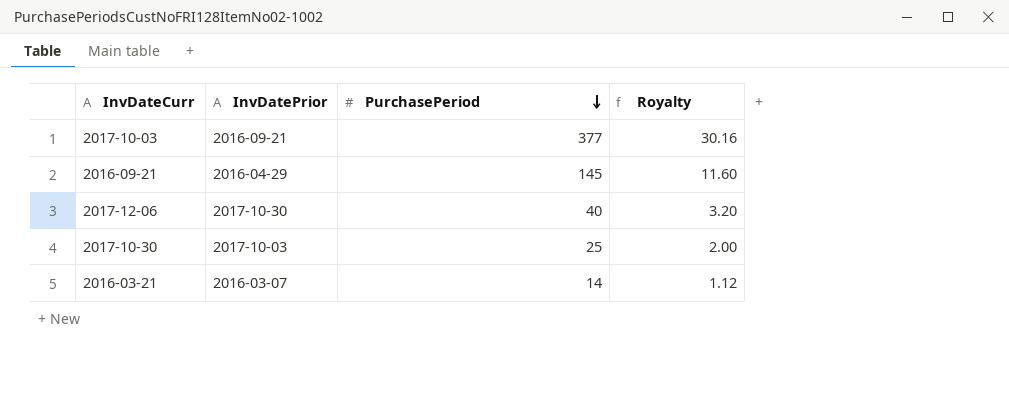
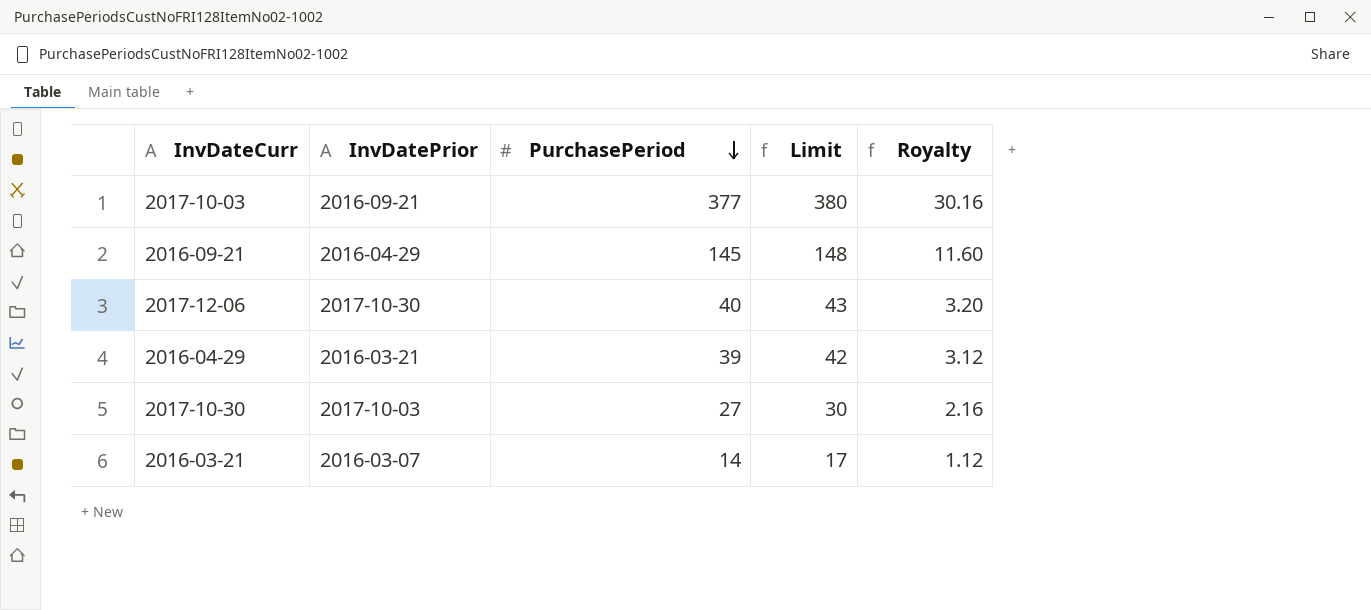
column Limit | formula: none -> [PurchasePeriod] + 3
row 2016-04-29: none -> 2016-03-21 | 39 | 42 | 3.12
2017-10-30 | PurchasePeriod: 25 -> 27
2017-10-30 | Royalty: 2.00 -> 2.16

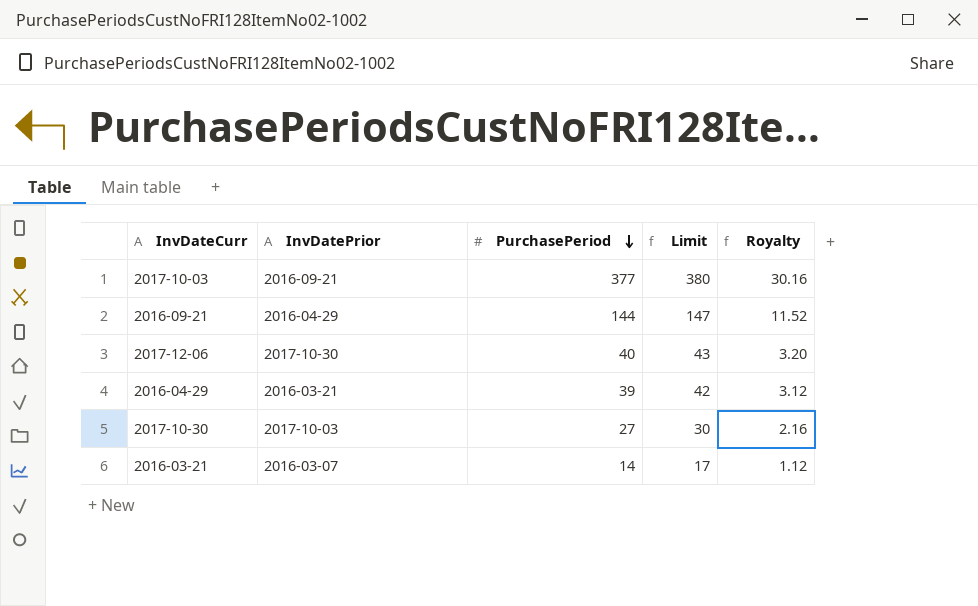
2016-09-21 | PurchasePeriod: 145 -> 144
2016-09-21 | Limit: 148 -> 147
2016-09-21 | Royalty: 11.60 -> 11.52

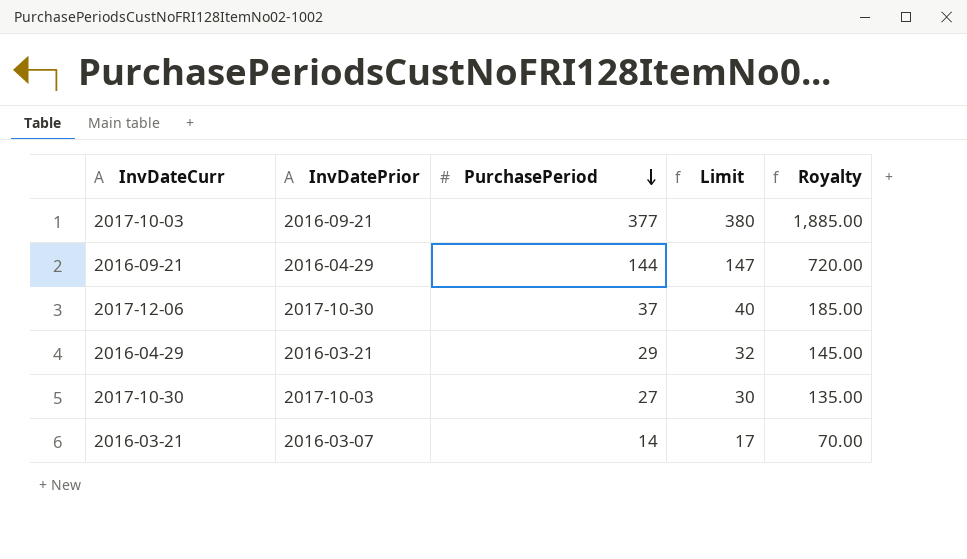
column Royalty | formula: [PurchasePeriod] * 0.08 -> [PurchasePeriod] * 5
2017-12-06 | PurchasePeriod: 40 -> 37
2017-12-06 | Limit: 43 -> 40
2016-04-29 | PurchasePeriod: 39 -> 29
2016-04-29 | Limit: 42 -> 32

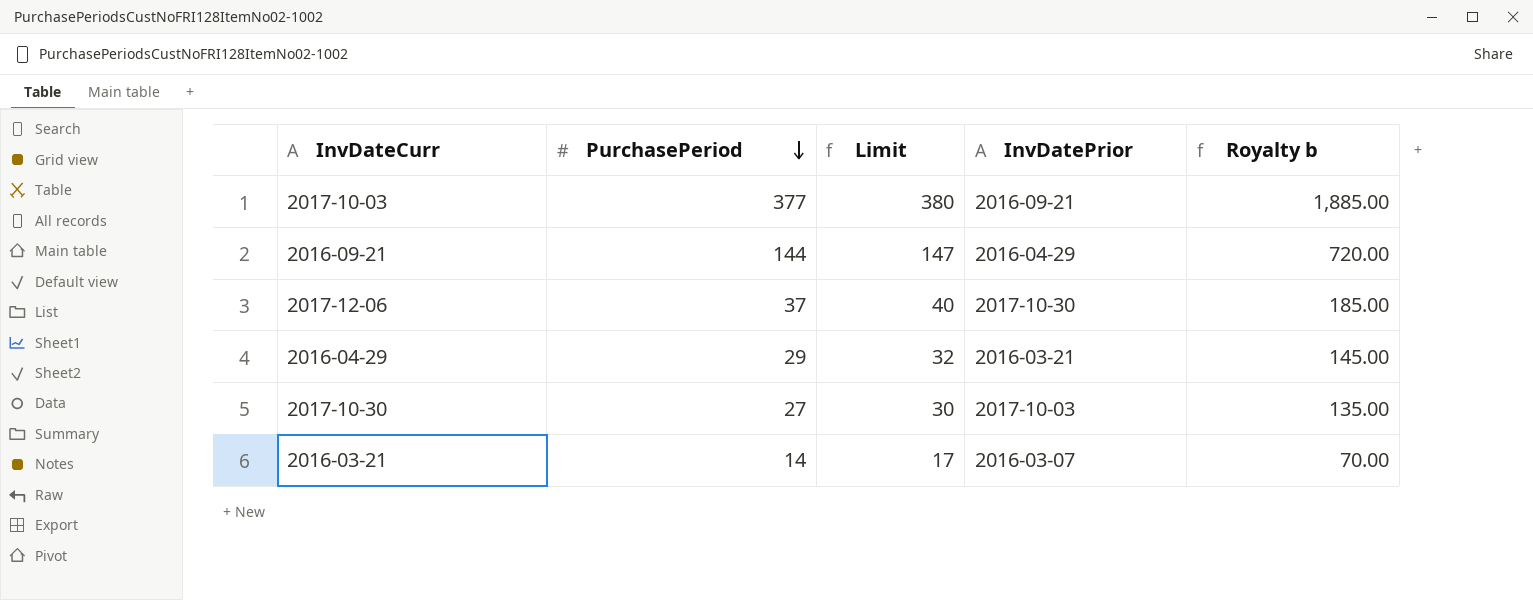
column InvDatePrior | position: 2 -> 4
column name: Royalty -> Royalty b

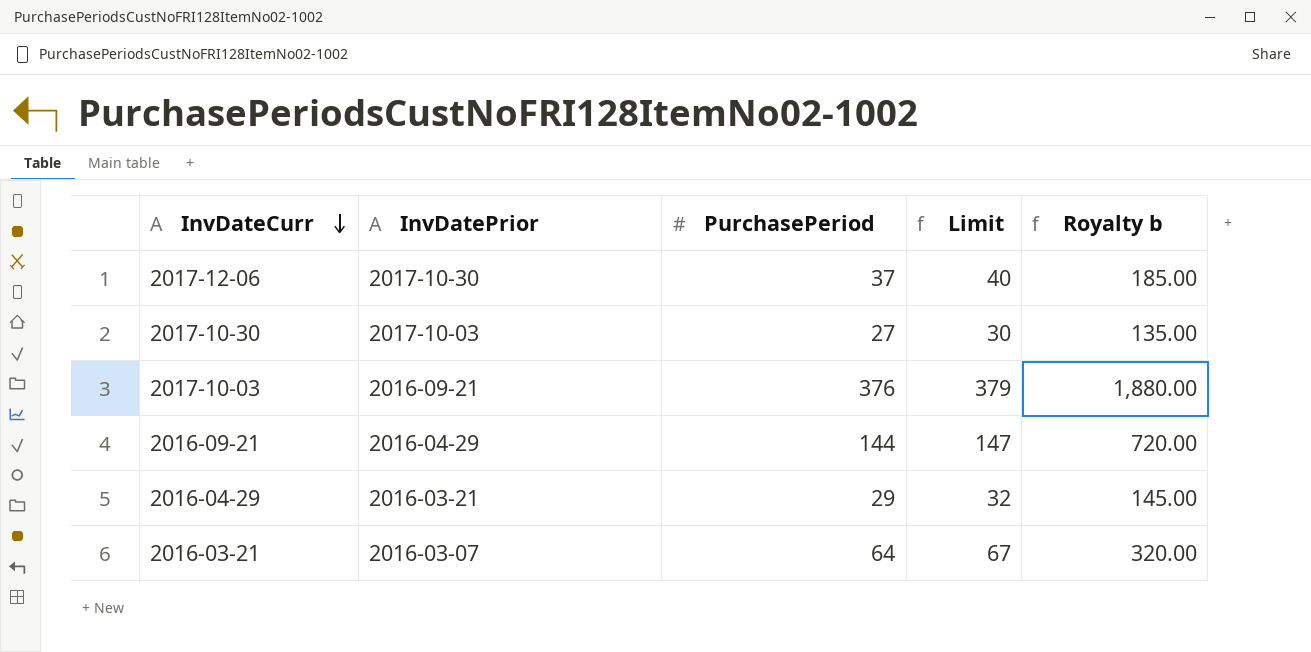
row order: PurchasePeriod descending -> InvDateCurr descending
column InvDatePrior | position: 4 -> 2
2017-10-03 | PurchasePeriod: 377 -> 376
2017-10-03 | Limit: 380 -> 379
2017-10-03 | Royalty b: 1,885.00 -> 1,880.00
2016-03-21 | PurchasePeriod: 14 -> 64
2016-03-21 | Limit: 17 -> 67
2016-03-21 | Royalty b: 70.00 -> 320.00

